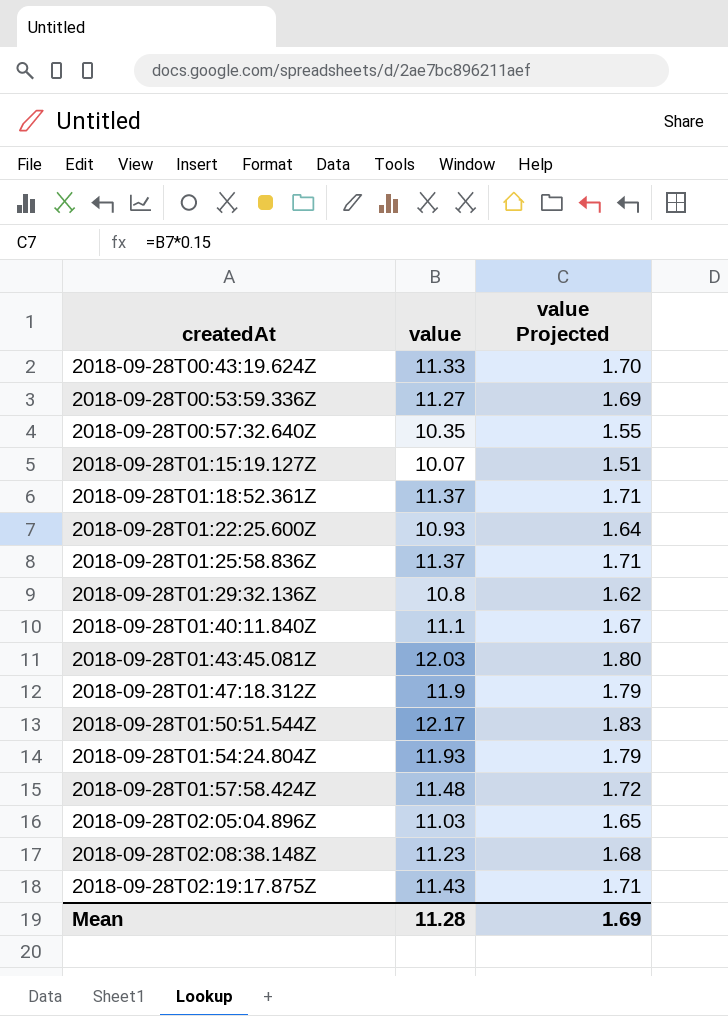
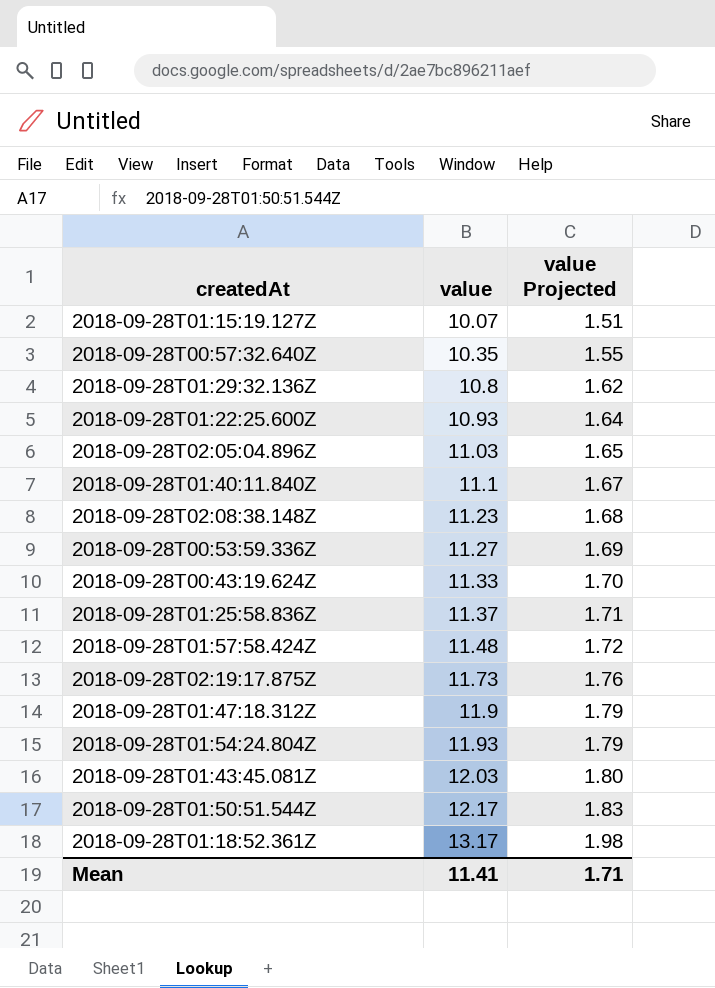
row order: createdAt ascending -> value ascending
2018-09-28T02:19:17.875Z | value: 11.43 -> 11.73
2018-09-28T02:19:17.875Z | value Projected: 1.71 -> 1.76
2018-09-28T01:18:52.361Z | value: 11.37 -> 13.17
2018-09-28T01:18:52.361Z | value Projected: 1.71 -> 1.98
Mean | value: 11.28 -> 11.41
Mean | value Projected: 1.69 -> 1.71

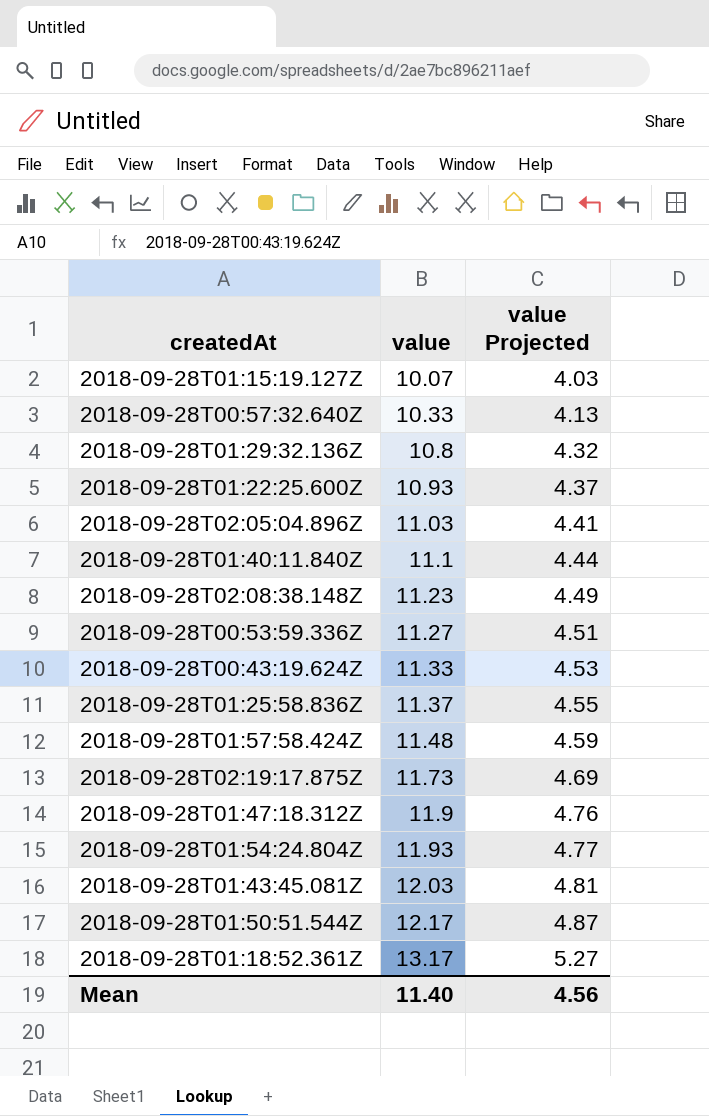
column value Projected | formula: [value] * 0.15 -> [value] * 0.4
2018-09-28T00:57:32.640Z | value: 10.35 -> 10.33
Mean | value: 11.41 -> 11.40
Mean | value Projected: 1.71 -> 4.56

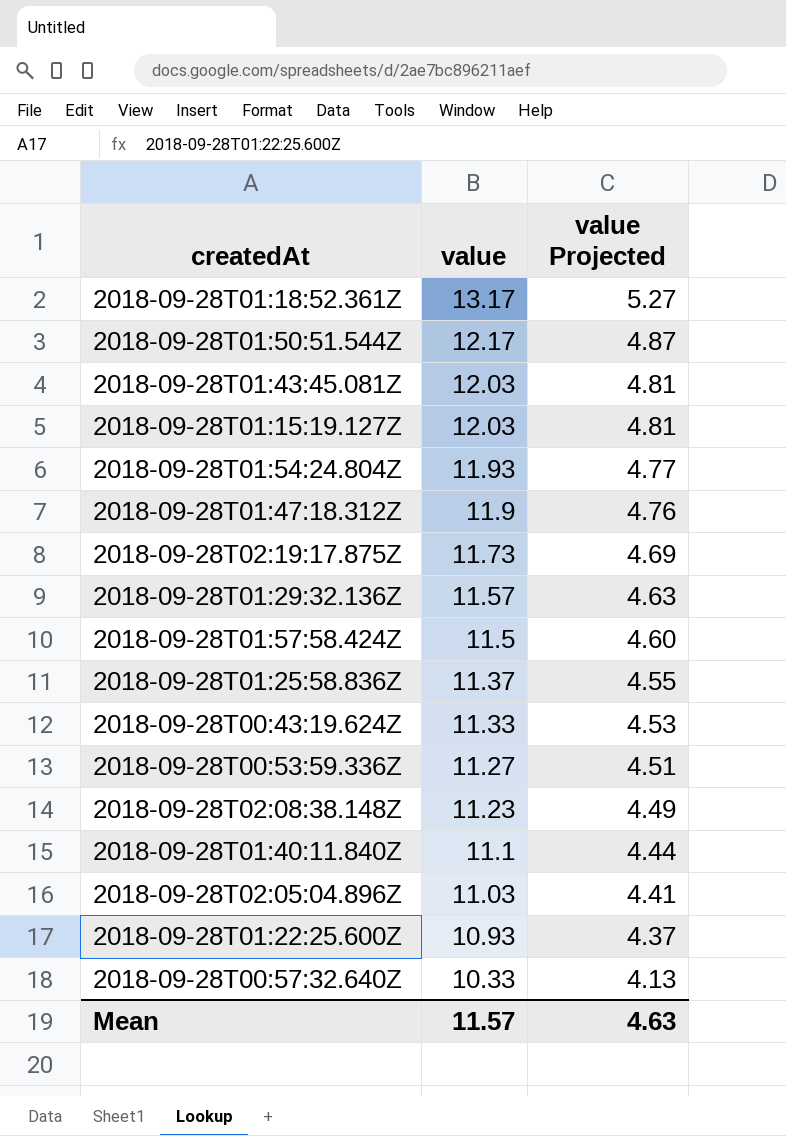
row order: value ascending -> value descending
2018-09-28T01:15:19.127Z | value: 10.07 -> 12.03
2018-09-28T01:15:19.127Z | value Projected: 4.03 -> 4.81
2018-09-28T01:29:32.136Z | value: 10.8 -> 11.57
2018-09-28T01:29:32.136Z | value Projected: 4.32 -> 4.63
2018-09-28T01:57:58.424Z | value: 11.48 -> 11.5
2018-09-28T01:57:58.424Z | value Projected: 4.59 -> 4.60
Mean | value: 11.40 -> 11.57
Mean | value Projected: 4.56 -> 4.63

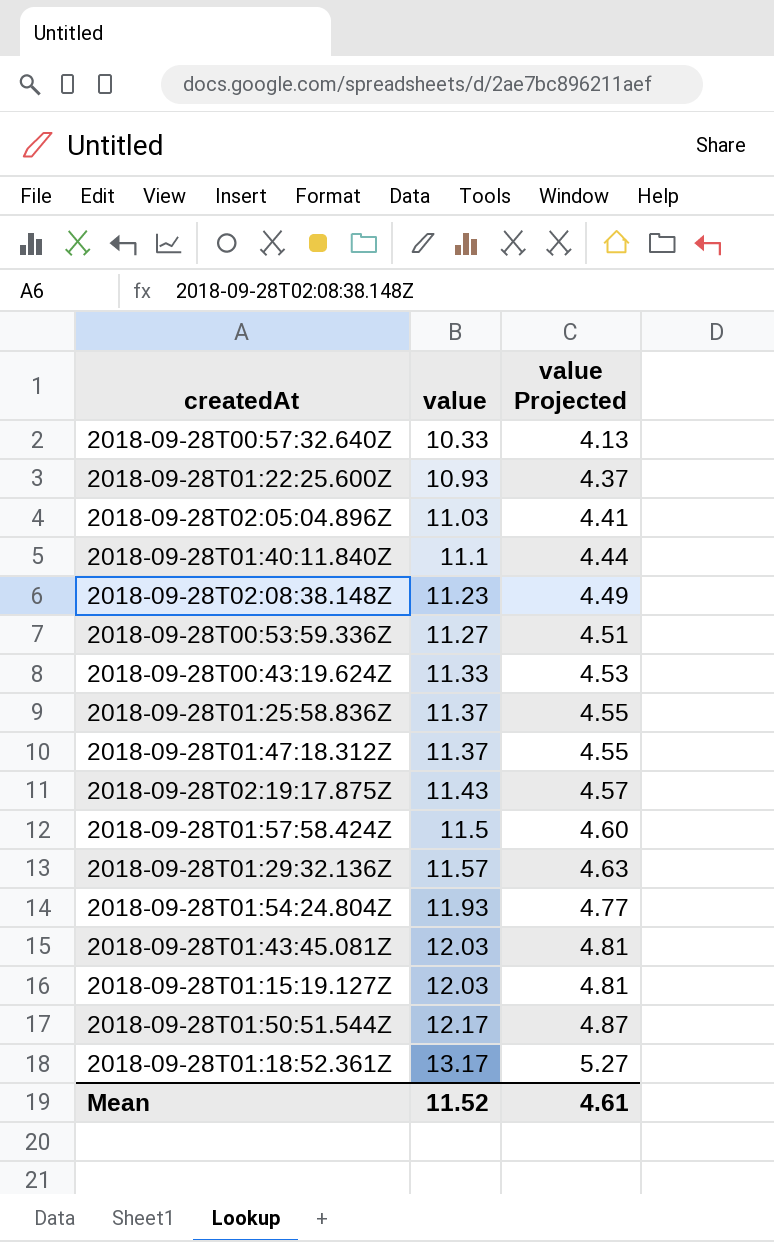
row order: value descending -> value ascending
2018-09-28T01:47:18.312Z | value: 11.9 -> 11.37
2018-09-28T01:47:18.312Z | value Projected: 4.76 -> 4.55
2018-09-28T02:19:17.875Z | value: 11.73 -> 11.43
2018-09-28T02:19:17.875Z | value Projected: 4.69 -> 4.57
Mean | value: 11.57 -> 11.52
Mean | value Projected: 4.63 -> 4.61

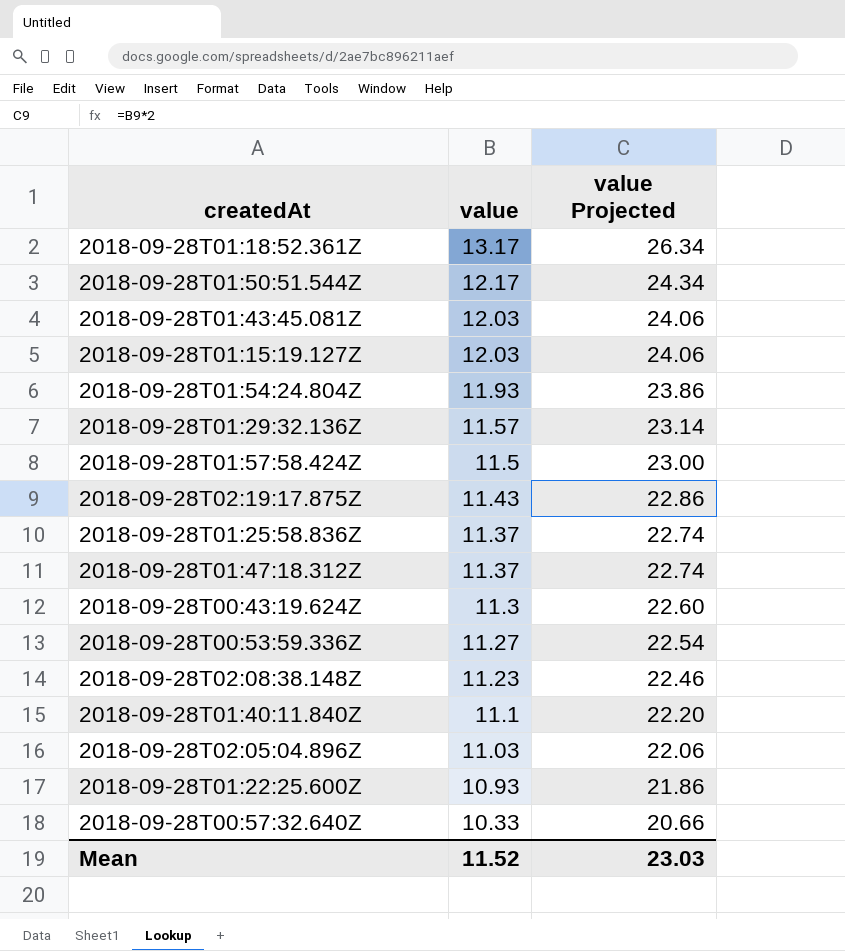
row order: value ascending -> value descending
column value Projected | formula: [value] * 0.4 -> [value] * 2
2018-09-28T00:43:19.624Z | value: 11.33 -> 11.3
Mean | value Projected: 4.61 -> 23.03

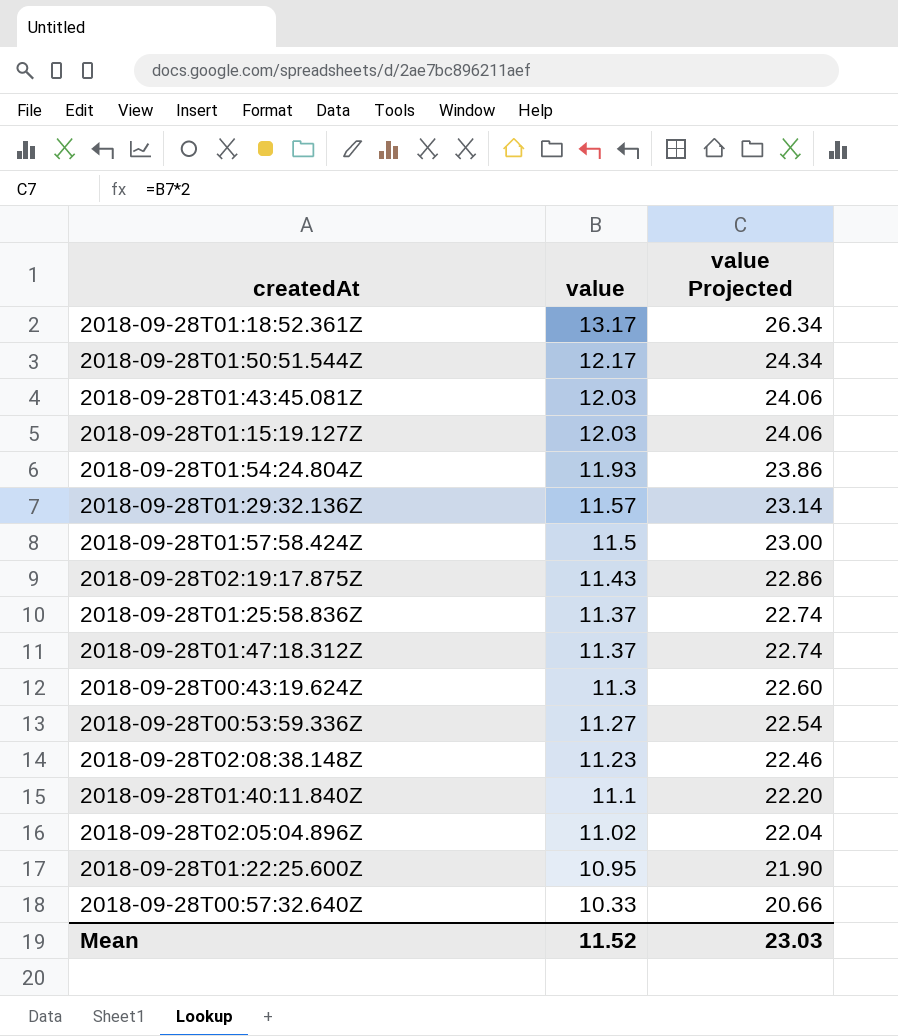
2018-09-28T02:05:04.896Z | value: 11.03 -> 11.02
2018-09-28T02:05:04.896Z | value Projected: 22.06 -> 22.04
2018-09-28T01:22:25.600Z | value: 10.93 -> 10.95
2018-09-28T01:22:25.600Z | value Projected: 21.86 -> 21.90

